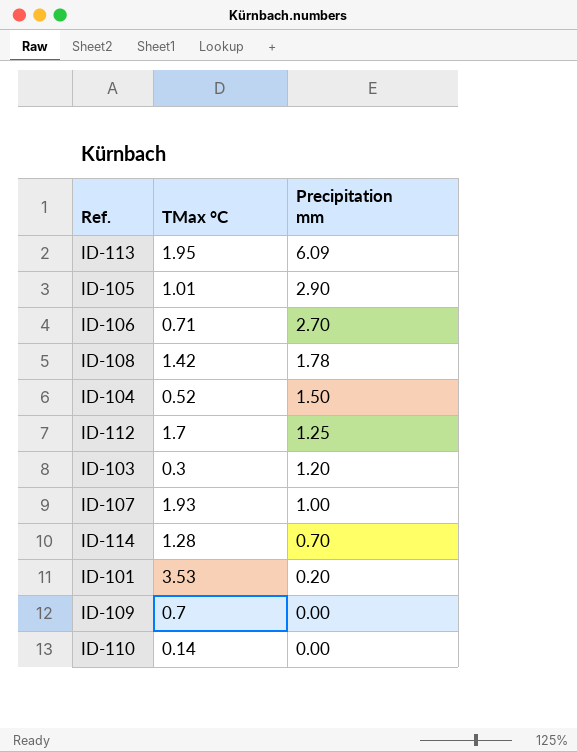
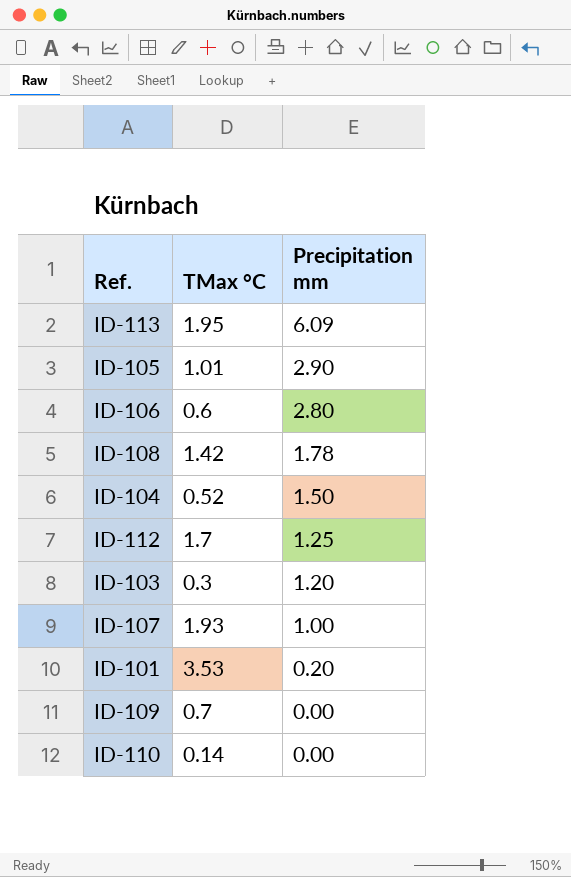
row ID-114: 1.28 | 0.70 -> none
ID-106 | TMax °C: 0.71 -> 0.6
ID-106 | Precipitation mm: 2.70 -> 2.80

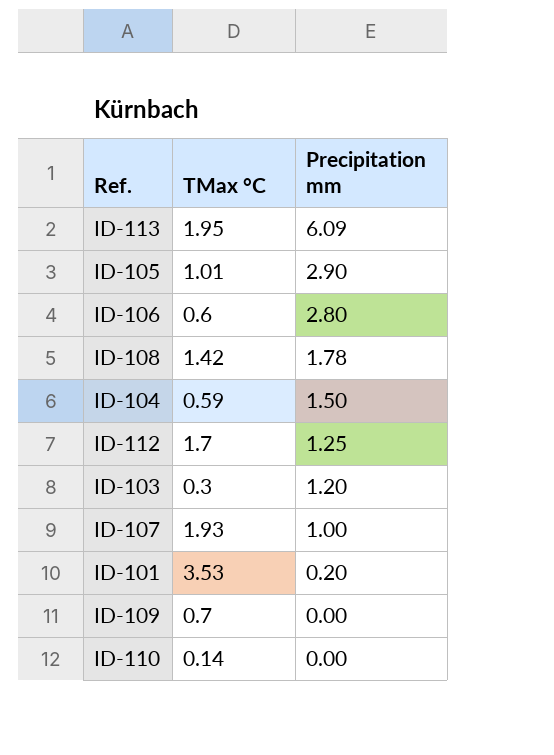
ID-104 | TMax °C: 0.52 -> 0.59

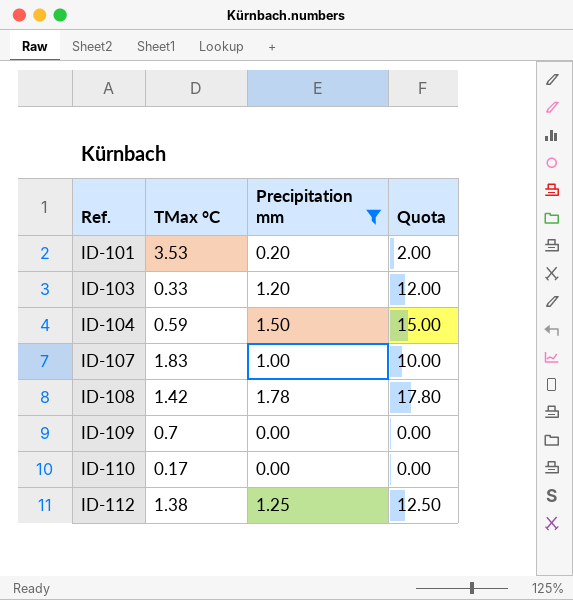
filter: none -> Precipitation mm <= 1.78
row order: Precipitation mm descending -> Ref. ascending
column Quota | formula: none -> [Precipitation mm] * 10
ID-103 | TMax °C: 0.3 -> 0.33
ID-107 | TMax °C: 1.93 -> 1.83
ID-110 | TMax °C: 0.14 -> 0.17
ID-112 | TMax °C: 1.7 -> 1.38

